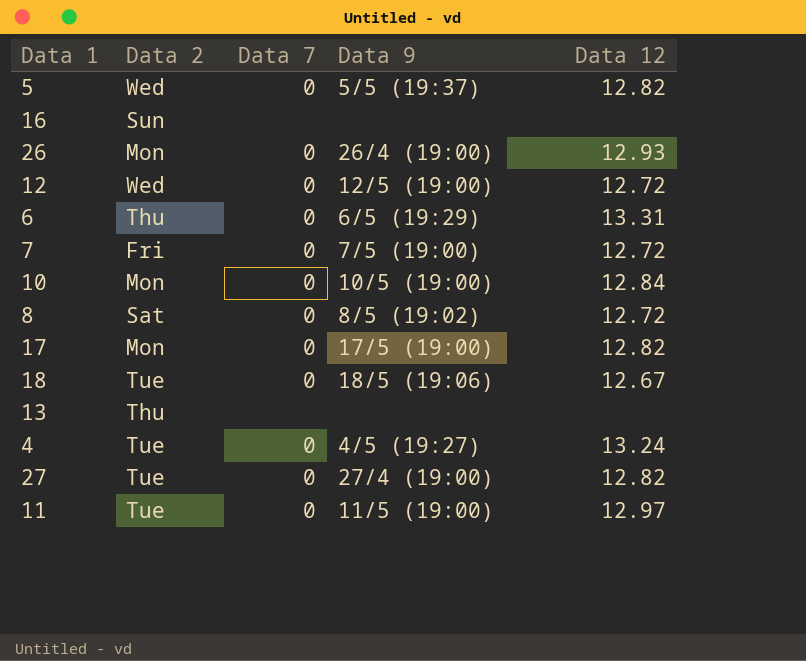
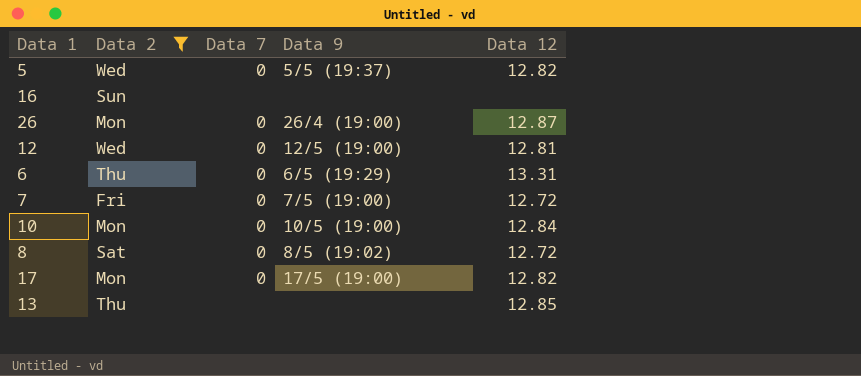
filter: none -> Data 2 != Tue
26 | Data 12: 12.93 -> 12.87
12 | Data 12: 12.72 -> 12.81
13 | Data 12: none -> 12.85

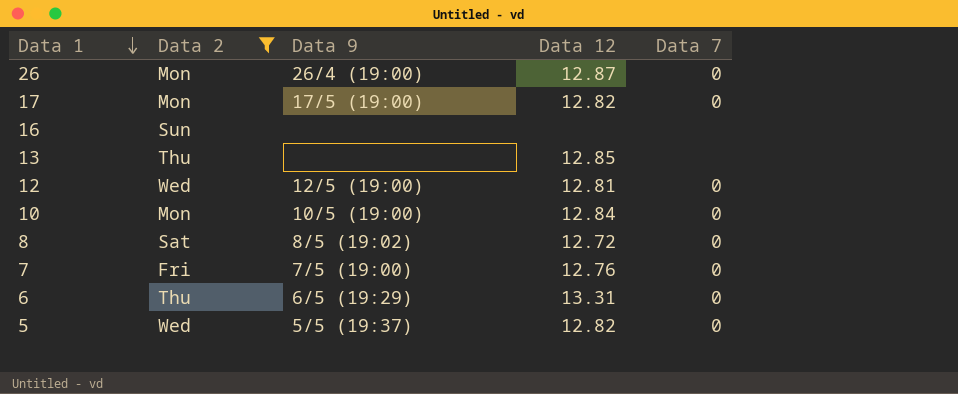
row order: none -> Data 1 descending
column Data 7 | position: 3 -> 5
7 | Data 12: 12.72 -> 12.76

